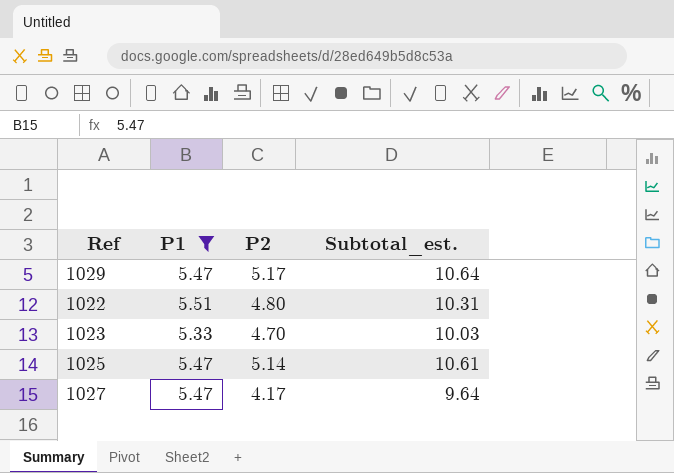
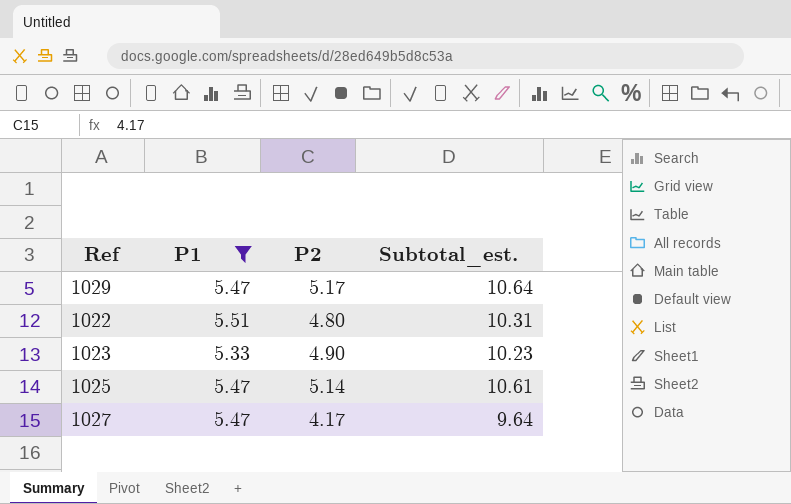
1023 | P2: 4.70 -> 4.90
1023 | Subtotal_est.: 10.03 -> 10.23

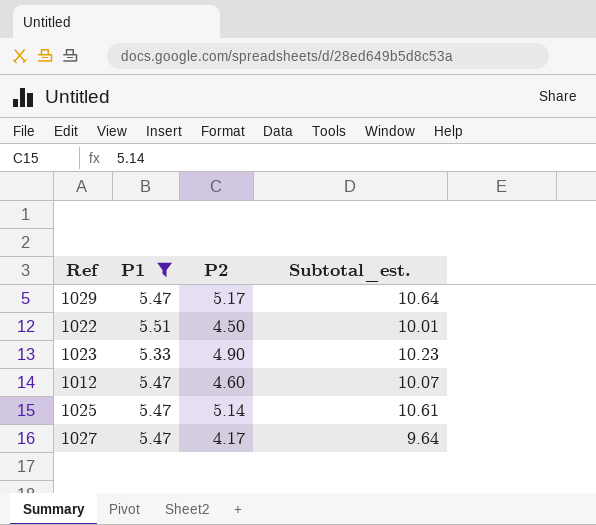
1022 | P2: 4.80 -> 4.50
1022 | Subtotal_est.: 10.31 -> 10.01
row 1012: none -> 5.47 | 4.60 | 10.07

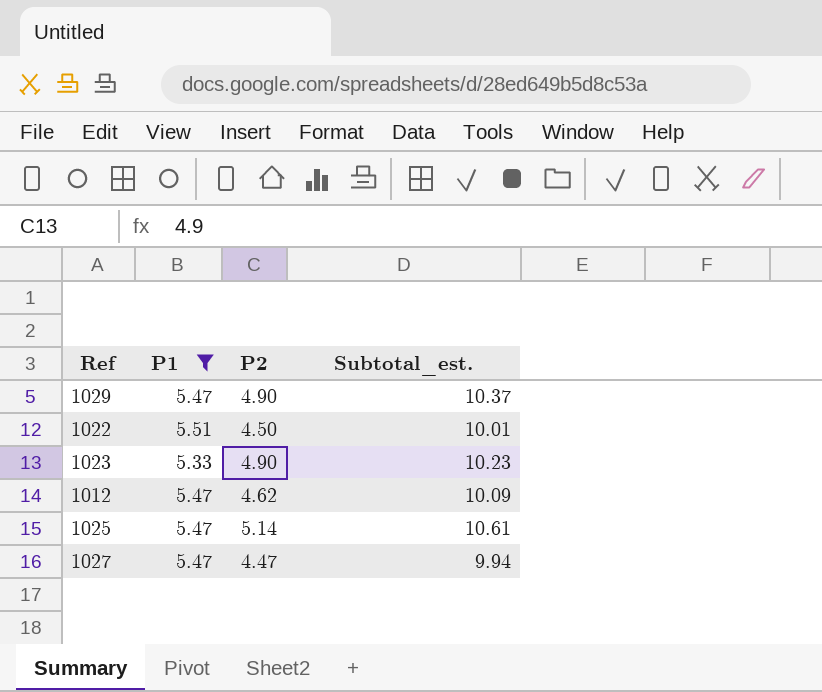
1029 | P2: 5.17 -> 4.90
1029 | Subtotal_est.: 10.64 -> 10.37
1012 | P2: 4.60 -> 4.62
1012 | Subtotal_est.: 10.07 -> 10.09
1027 | P2: 4.17 -> 4.47
1027 | Subtotal_est.: 9.64 -> 9.94

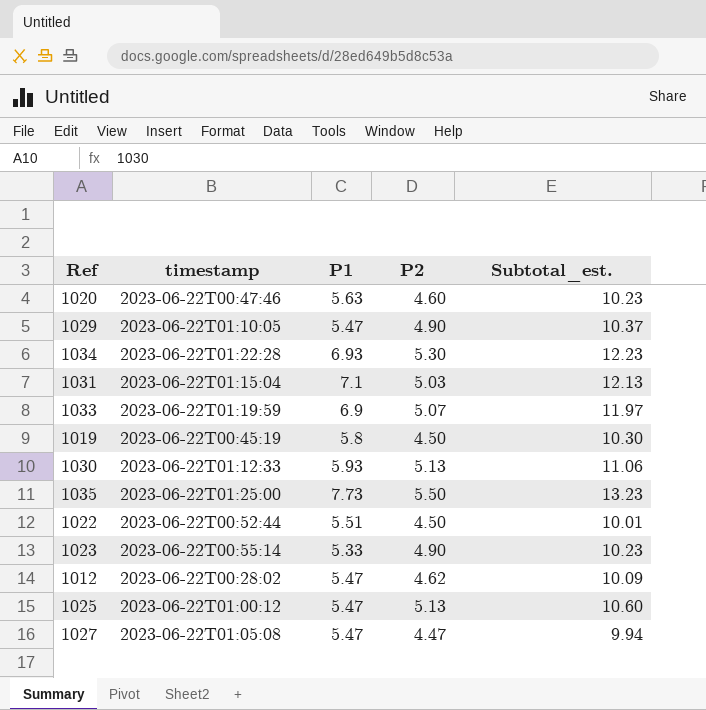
filter: P1 <= 5.51 -> none
column timestamp | position: none -> 2
1025 | P2: 5.14 -> 5.13
1025 | Subtotal_est.: 10.61 -> 10.60

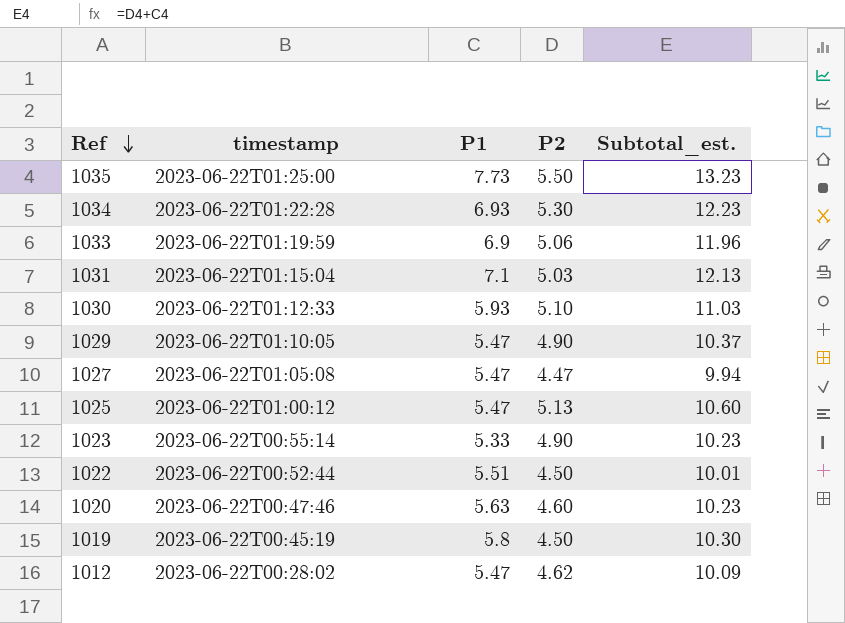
row order: none -> Ref descending
1033 | P2: 5.07 -> 5.06
1033 | Subtotal_est.: 11.97 -> 11.96
1030 | P2: 5.13 -> 5.10
1030 | Subtotal_est.: 11.06 -> 11.03

